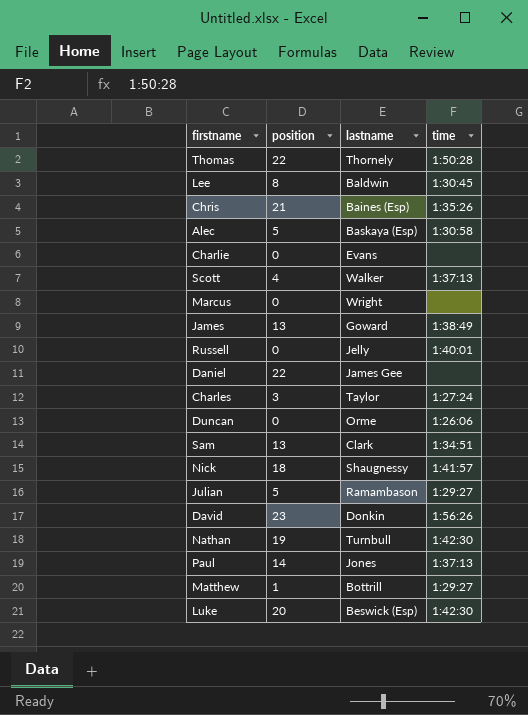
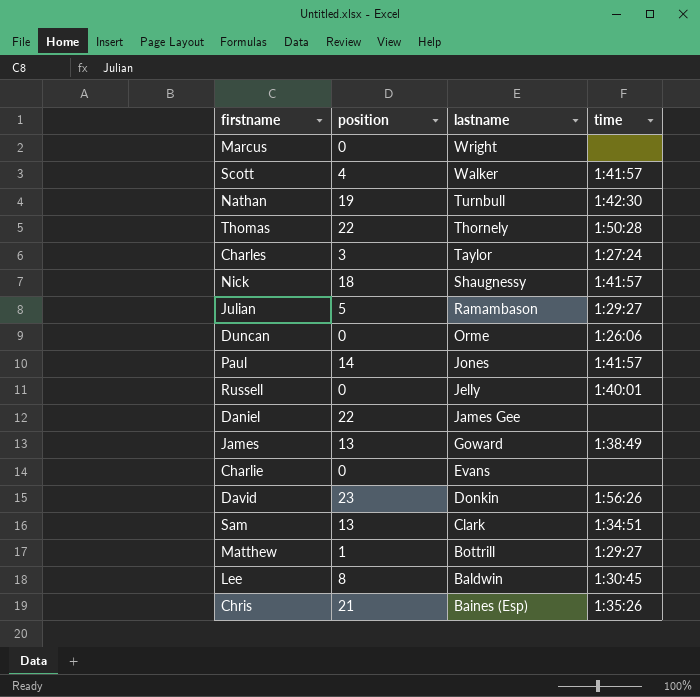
row order: none -> lastname descending
row Alec: 5 | Baskaya (Esp) | 1:30:58 -> none
row Luke: 20 | Beswick (Esp) | 1:42:30 -> none
Scott | time: 1:37:13 -> 1:41:57
Paul | time: 1:37:13 -> 1:41:57

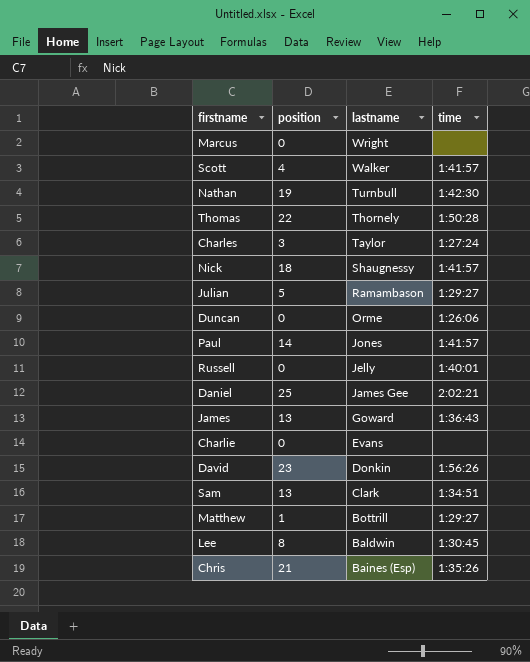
Daniel | position: 22 -> 25
Daniel | time: none -> 2:02:21
James | time: 1:38:49 -> 1:36:43

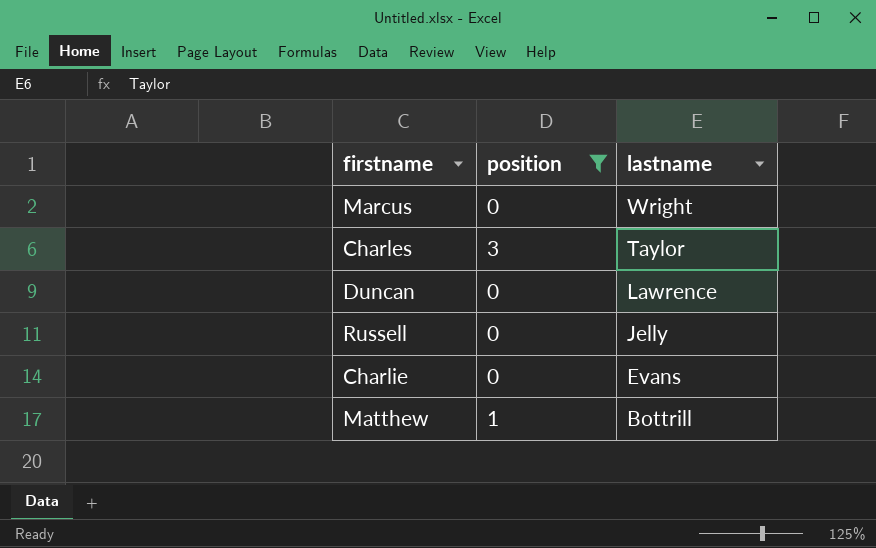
filter: none -> position <= 3
column time | position: 4 -> none
Duncan | lastname: Orme -> Lawrence

